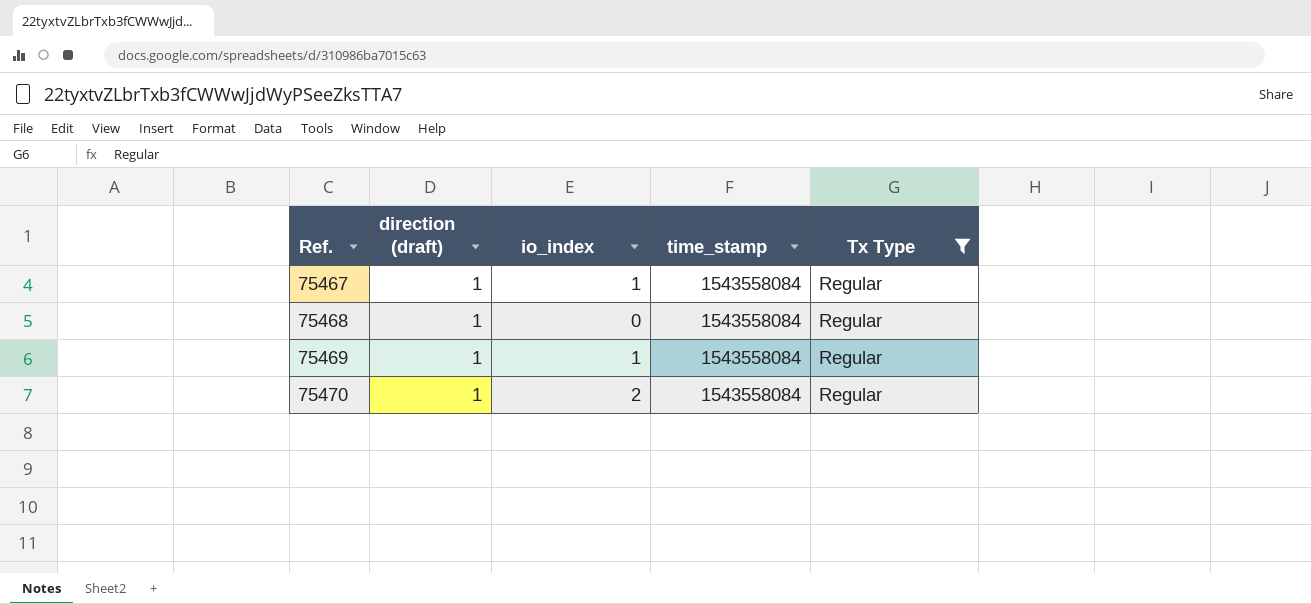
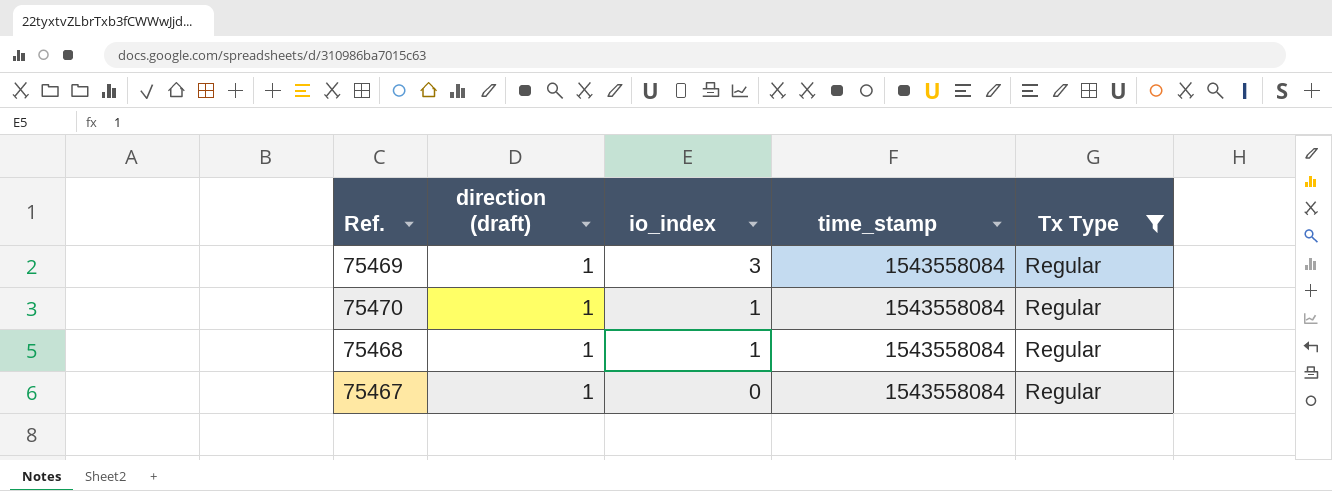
row order: Ref. ascending -> io_index descending
75469 | io_index: 1 -> 3
75470 | io_index: 2 -> 1
75468 | io_index: 0 -> 1
75467 | io_index: 1 -> 0

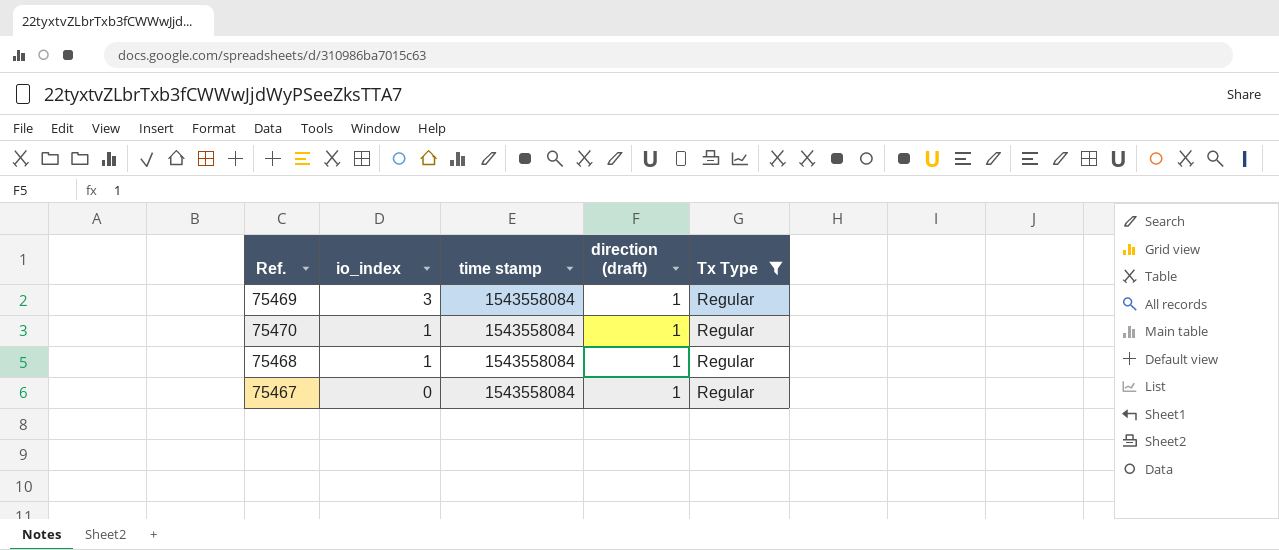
column name: time_stamp -> time stamp
column direction (draft) | position: 2 -> 4

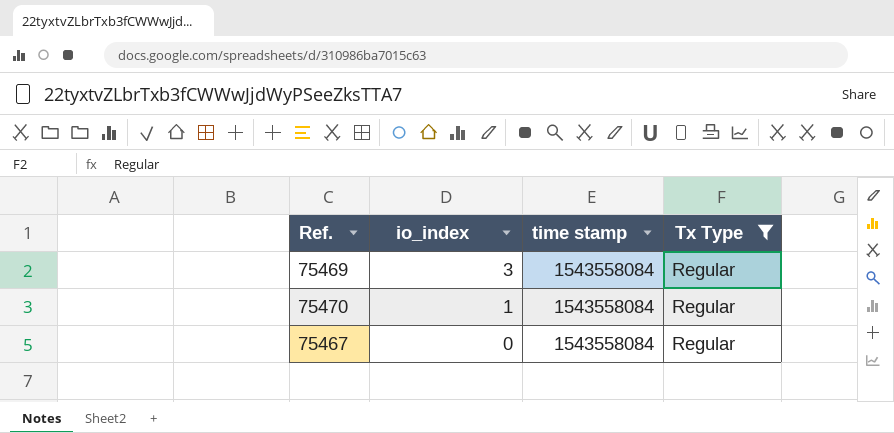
column direction (draft) | position: 4 -> none
row 75468: 1 | 1543558084 | 1 | Regular -> none

